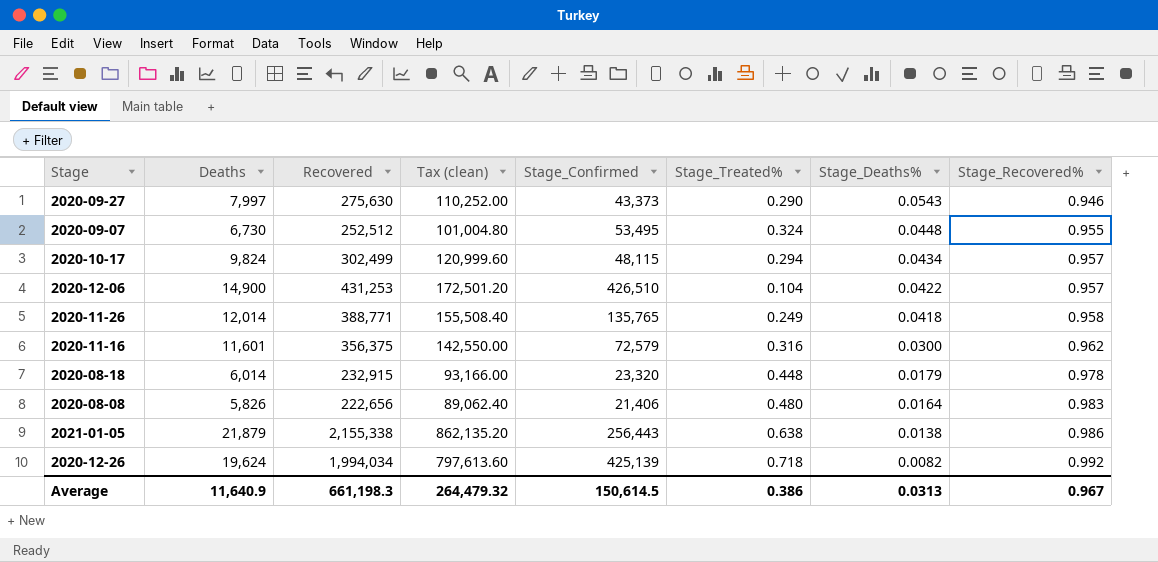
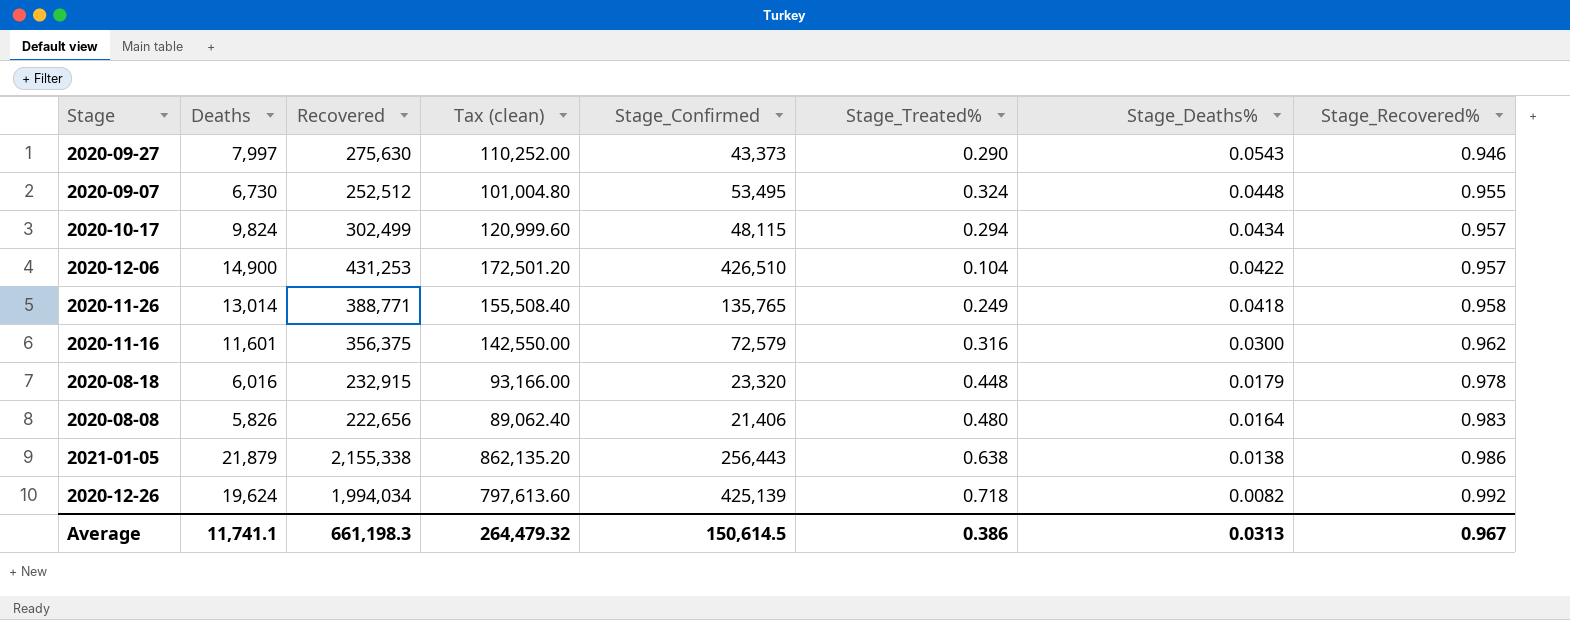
2020-11-26 | Deaths: 12,014 -> 13,014
2020-08-18 | Deaths: 6,014 -> 6,016
Average | Deaths: 11,640.9 -> 11,741.1

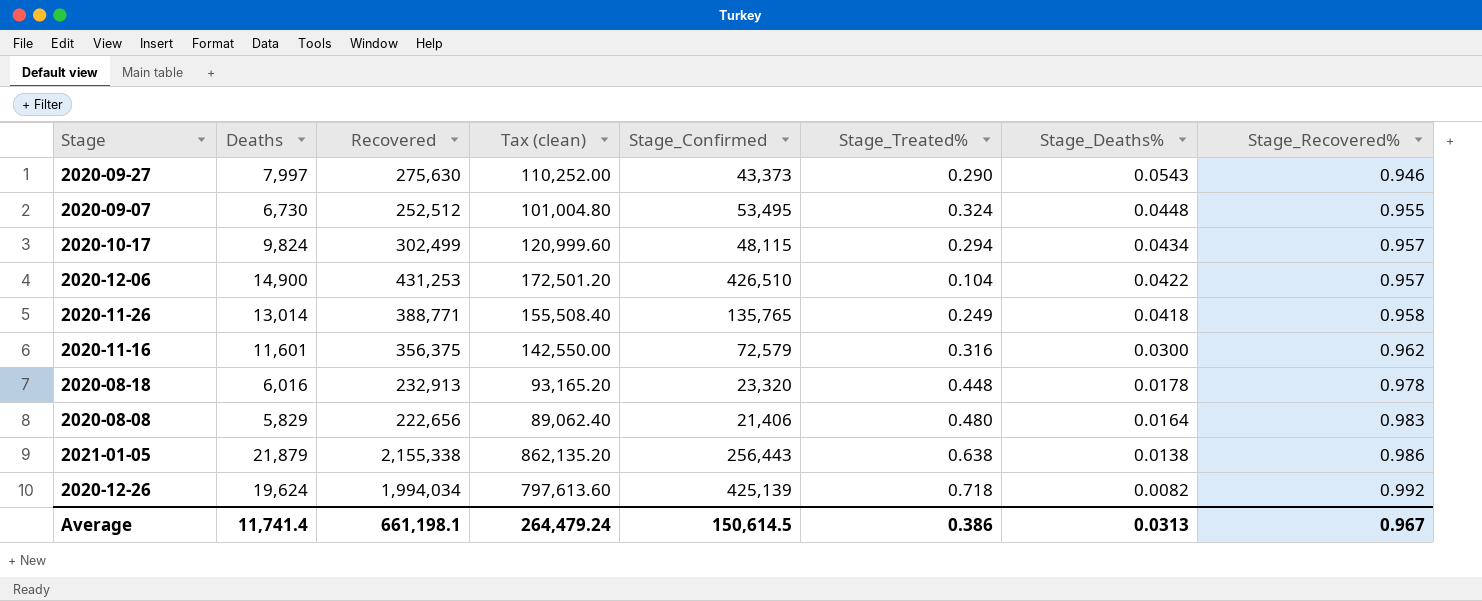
2020-08-18 | Recovered: 232,915 -> 232,913
2020-08-18 | Tax (clean): 93,166.00 -> 93,165.20
2020-08-18 | Stage_Deaths%: 0.0179 -> 0.0178
2020-08-08 | Deaths: 5,826 -> 5,829
Average | Deaths: 11,741.1 -> 11,741.4
Average | Recovered: 661,198.3 -> 661,198.1
Average | Tax (clean): 264,479.32 -> 264,479.24

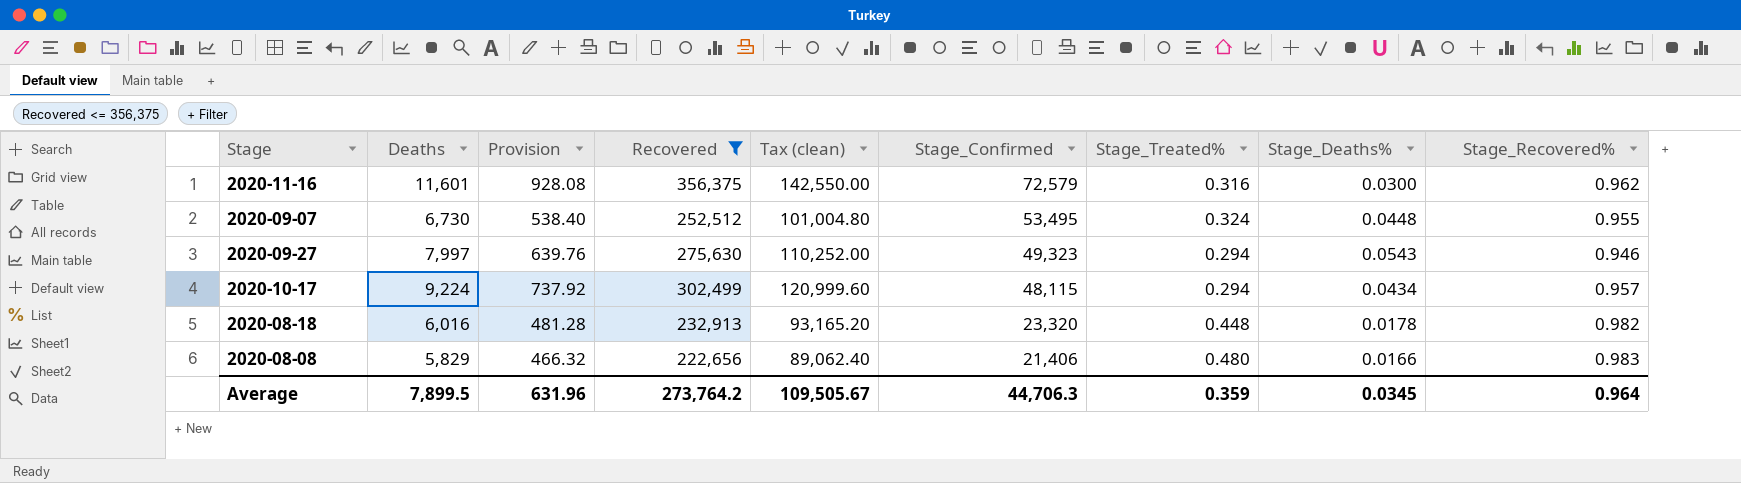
filter: none -> Recovered <= 356,375
row order: Stage_Deaths% descending -> Stage_Confirmed descending
column Provision | formula: none -> [Deaths] * 0.08
2020-09-27 | Stage_Confirmed: 43,373 -> 49,323
2020-09-27 | Stage_Treated%: 0.290 -> 0.294
2020-10-17 | Deaths: 9,824 -> 9,224
2020-08-18 | Stage_Recovered%: 0.978 -> 0.982
2020-08-08 | Stage_Deaths%: 0.0164 -> 0.0166
Average | Deaths: 11,741.4 -> 7,899.5
Average | Recovered: 661,198.1 -> 273,764.2
Average | Tax (clean): 264,479.24 -> 109,505.67
Average | Stage_Confirmed: 150,614.5 -> 44,706.3
Average | Stage_Treated%: 0.386 -> 0.359
Average | Stage_Deaths%: 0.0313 -> 0.0345
Average | Stage_Recovered%: 0.967 -> 0.964

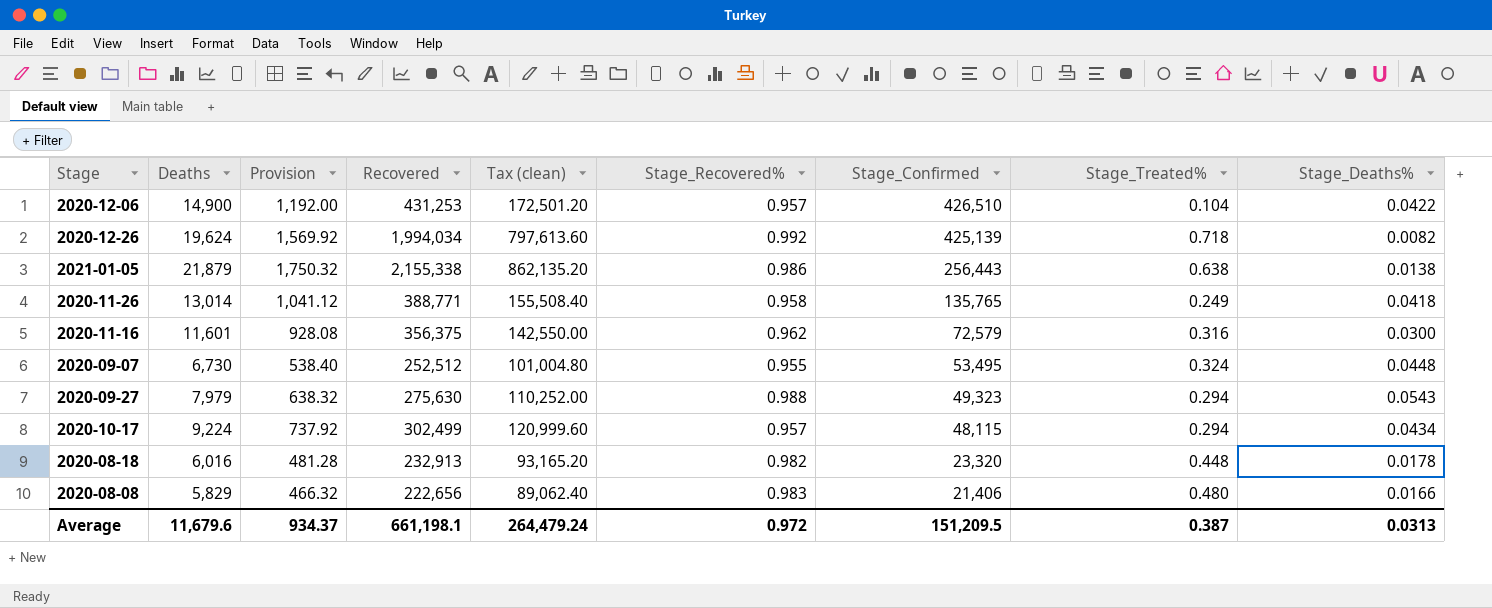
filter: Recovered <= 356,375 -> none
column Stage_Recovered% | position: 9 -> 6
2020-09-27 | Deaths: 7,997 -> 7,979
2020-09-27 | Provision: 639.76 -> 638.32
2020-09-27 | Stage_Recovered%: 0.946 -> 0.988
Average | Deaths: 7,899.5 -> 11,679.6
Average | Provision: 631.96 -> 934.37
Average | Recovered: 273,764.2 -> 661,198.1
Average | Tax (clean): 109,505.67 -> 264,479.24
Average | Stage_Recovered%: 0.964 -> 0.972
Average | Stage_Confirmed: 44,706.3 -> 151,209.5
Average | Stage_Treated%: 0.359 -> 0.387
Average | Stage_Deaths%: 0.0345 -> 0.0313

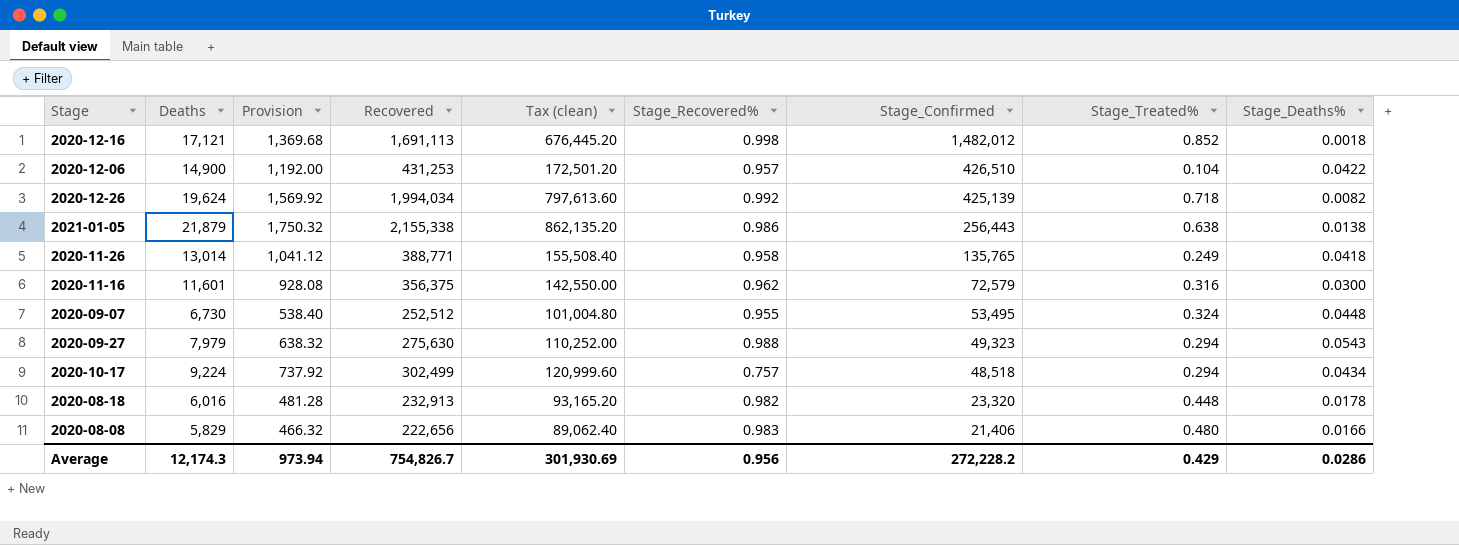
row 2020-12-16: none -> 17,121 | 1,369.68 | 1,691,113 | 676,445.20 | 0.998 | 1,482,012 | 0.852 | 0.0018
2020-10-17 | Stage_Recovered%: 0.957 -> 0.757
2020-10-17 | Stage_Confirmed: 48,115 -> 48,518
Average | Deaths: 11,679.6 -> 12,174.3
Average | Provision: 934.37 -> 973.94
Average | Recovered: 661,198.1 -> 754,826.7
Average | Tax (clean): 264,479.24 -> 301,930.69
Average | Stage_Recovered%: 0.972 -> 0.956
Average | Stage_Confirmed: 151,209.5 -> 272,228.2
Average | Stage_Treated%: 0.387 -> 0.429
Average | Stage_Deaths%: 0.0313 -> 0.0286

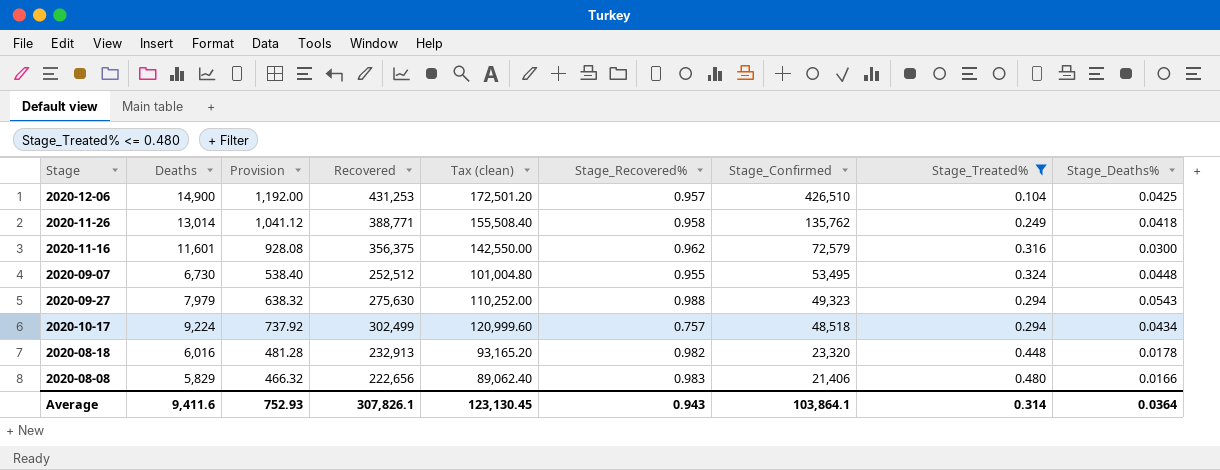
filter: none -> Stage_Treated% <= 0.480
2020-12-06 | Stage_Deaths%: 0.0422 -> 0.0425
2020-11-26 | Stage_Confirmed: 135,765 -> 135,762
Average | Deaths: 12,174.3 -> 9,411.6
Average | Provision: 973.94 -> 752.93
Average | Recovered: 754,826.7 -> 307,826.1
Average | Tax (clean): 301,930.69 -> 123,130.45
Average | Stage_Recovered%: 0.956 -> 0.943
Average | Stage_Confirmed: 272,228.2 -> 103,864.1
Average | Stage_Treated%: 0.429 -> 0.314
Average | Stage_Deaths%: 0.0286 -> 0.0364

